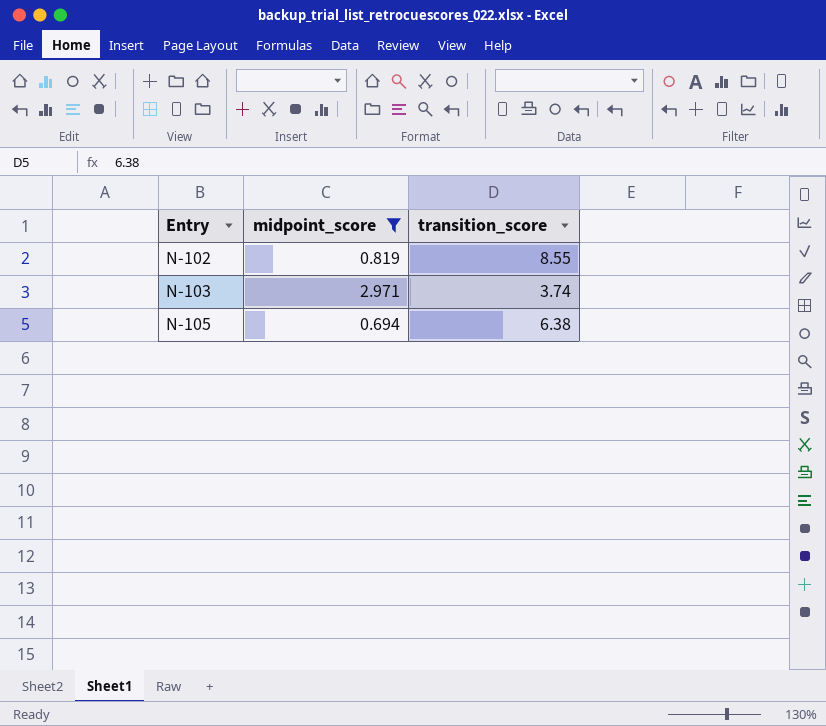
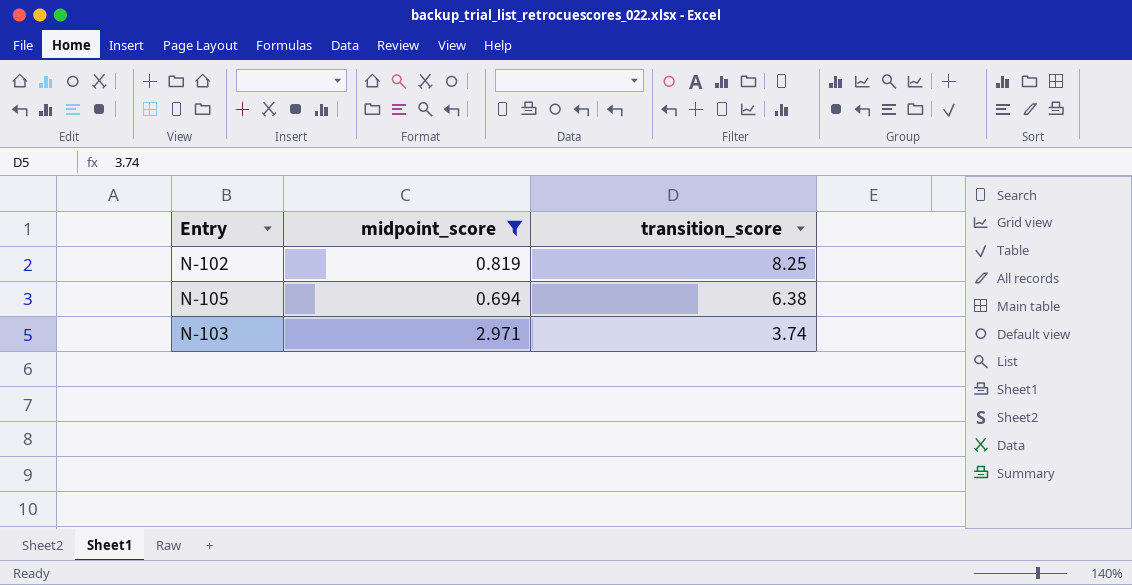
row order: Entry ascending -> transition_score descending
N-102 | transition_score: 8.55 -> 8.25

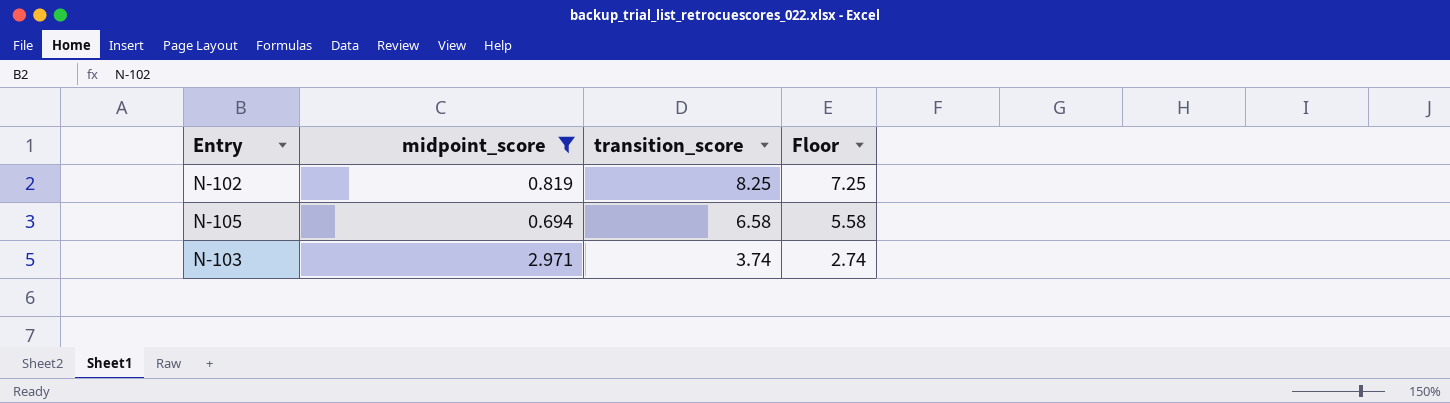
column Floor | formula: none -> [transition_score] - 1
N-105 | transition_score: 6.38 -> 6.58

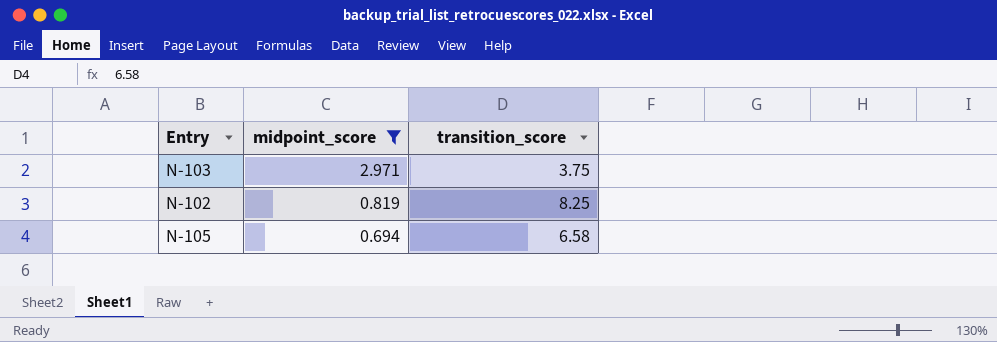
row order: transition_score descending -> midpoint_score descending
column Floor | formula: [transition_score] - 1 -> none
N-103 | transition_score: 3.74 -> 3.75

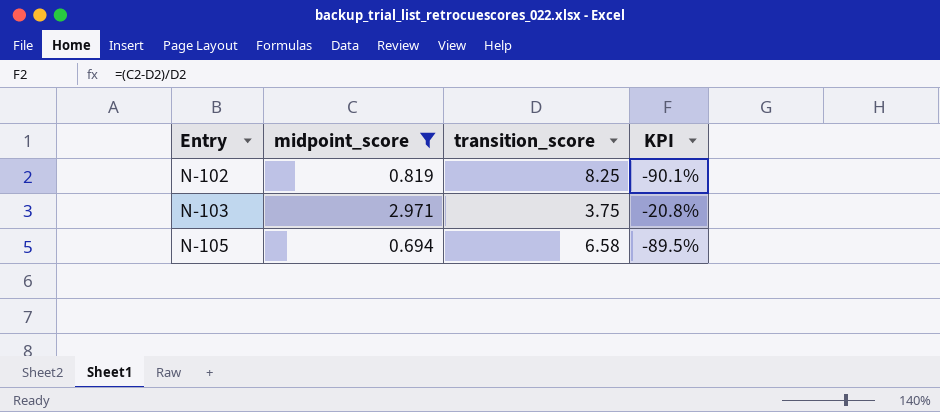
row order: midpoint_score descending -> Entry ascending
column KPI | formula: none -> ([midpoint_score] - [transition_score]) / [transition_score]

